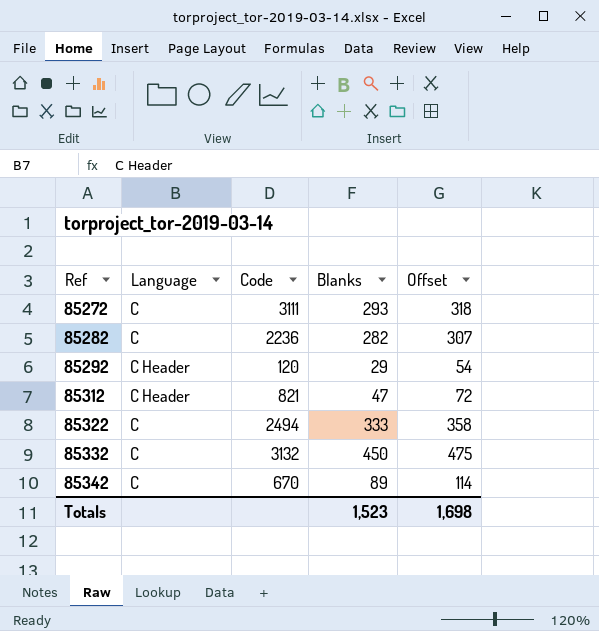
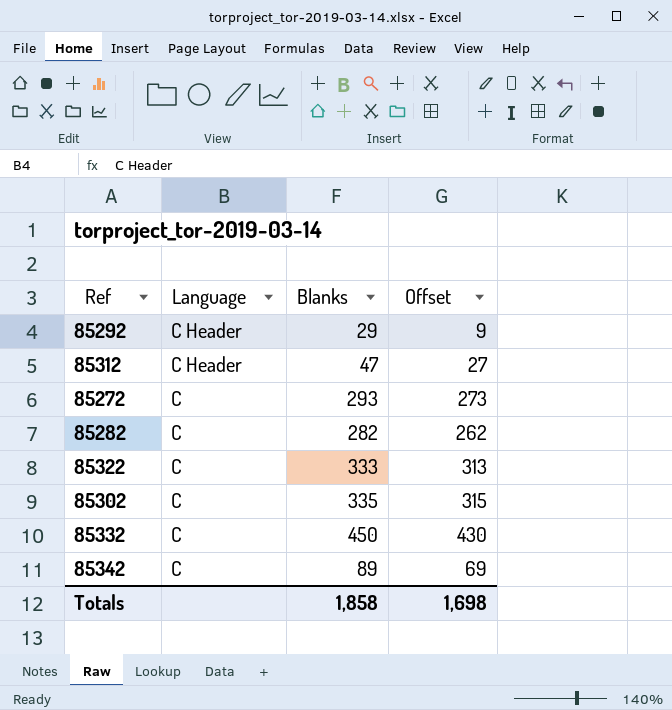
row order: Ref ascending -> Language descending
column Code | position: 3 -> none
column Offset | formula: [Blanks] + 25 -> [Blanks] - 20
row 85302: none -> C | 335 | 315
Totals | Blanks: 1,523 -> 1,858

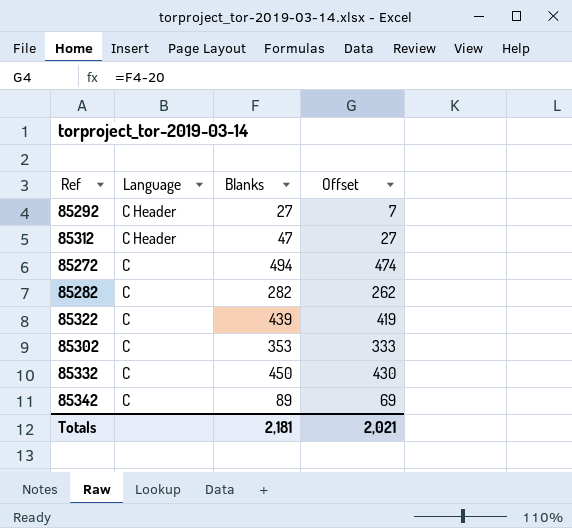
85292 | Blanks: 29 -> 27
85292 | Offset: 9 -> 7
85272 | Blanks: 293 -> 494
85272 | Offset: 273 -> 474
85322 | Blanks: 333 -> 439
85322 | Offset: 313 -> 419
85302 | Blanks: 335 -> 353
85302 | Offset: 315 -> 333
Totals | Blanks: 1,858 -> 2,181
Totals | Offset: 1,698 -> 2,021

